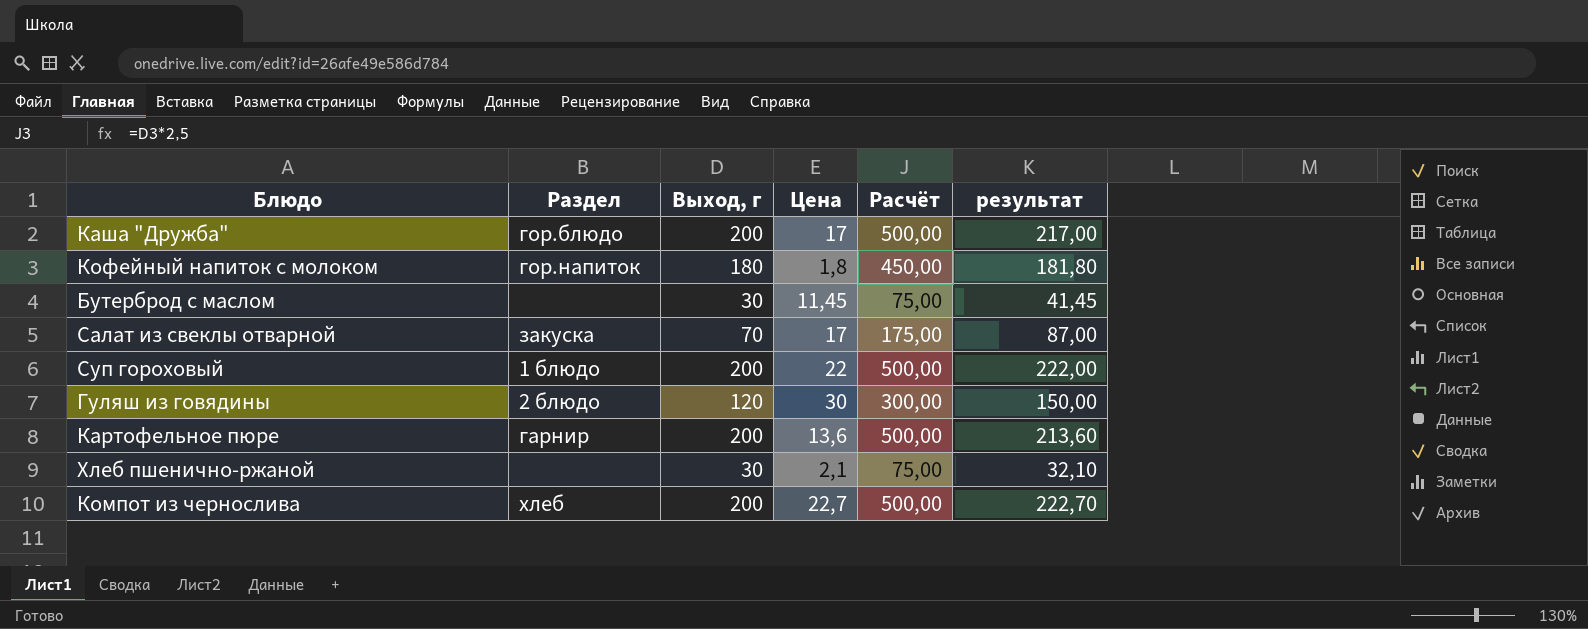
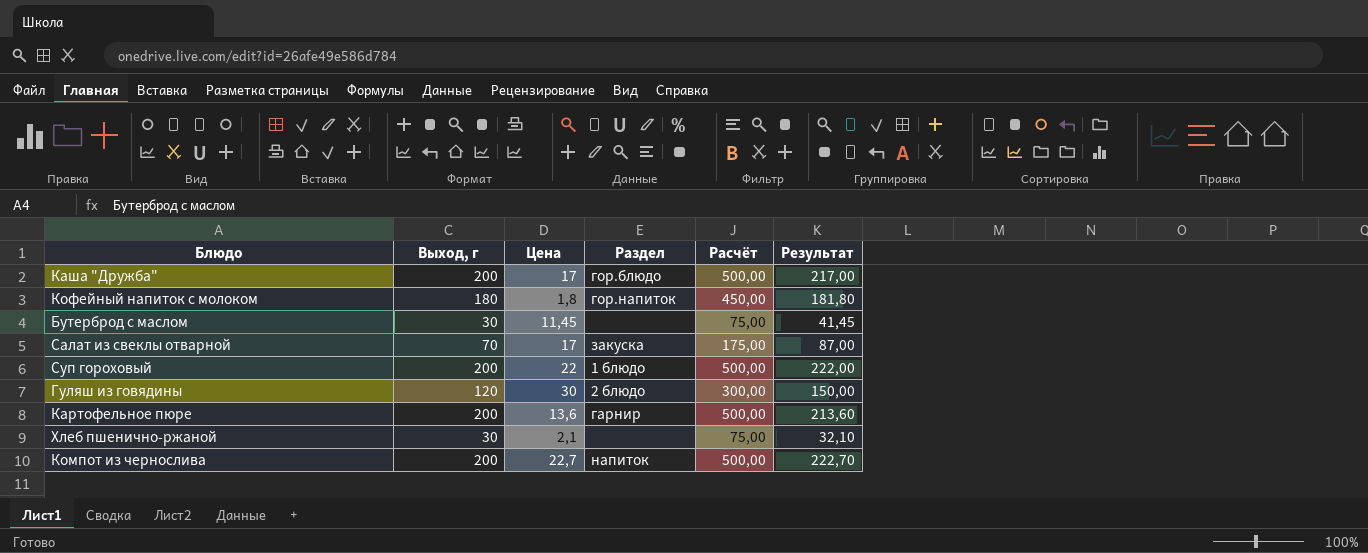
column Раздел | position: 2 -> 4
column name: результат -> Результат
Компот из чернослива | Раздел: хлеб -> напиток

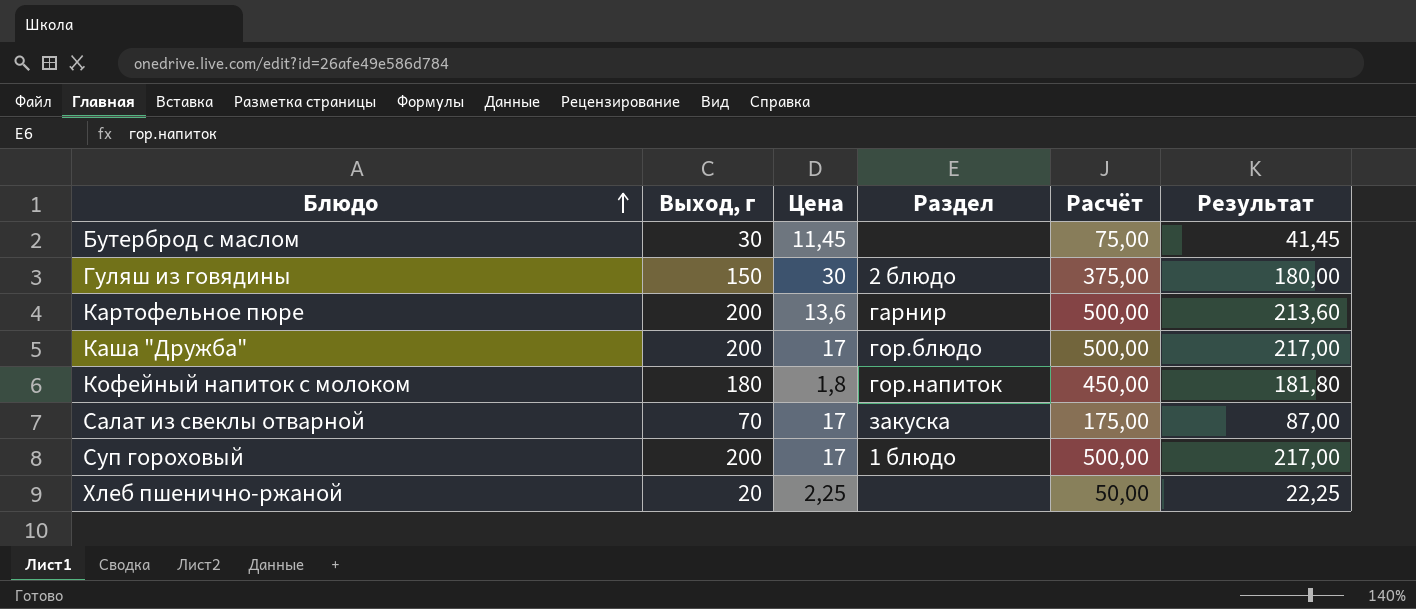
row order: none -> Блюдо ascending
row Компот из чернослива: 200 | 22,7 | напиток | 500,00 | 222,70 -> none
Гуляш из говядины | Выход, г: 120 -> 150
Гуляш из говядины | Расчёт: 300,00 -> 375,00
Гуляш из говядины | Результат: 150,00 -> 180,00
Суп гороховый | Цена: 22 -> 17
Суп гороховый | Результат: 222,00 -> 217,00
Хлеб пшенично-ржаной | Выход, г: 30 -> 20
Хлеб пшенично-ржаной | Цена: 2,1 -> 2,25
Хлеб пшенично-ржаной | Расчёт: 75,00 -> 50,00
Хлеб пшенично-ржаной | Результат: 32,10 -> 22,25

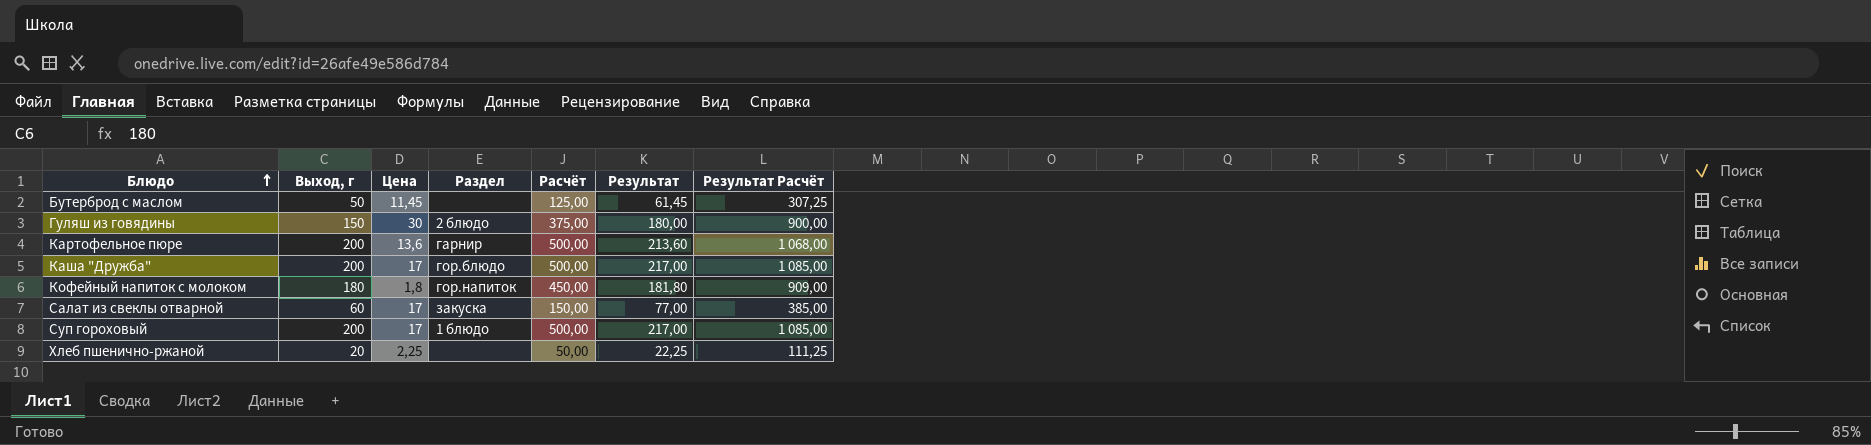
column Результат Расчёт | formula: none -> [Результат] * 5
Бутерброд с маслом | Выход, г: 30 -> 50
Бутерброд с маслом | Расчёт: 75,00 -> 125,00
Бутерброд с маслом | Результат: 41,45 -> 61,45
Салат из свеклы отварной | Выход, г: 70 -> 60
Салат из свеклы отварной | Расчёт: 175,00 -> 150,00
Салат из свеклы отварной | Результат: 87,00 -> 77,00

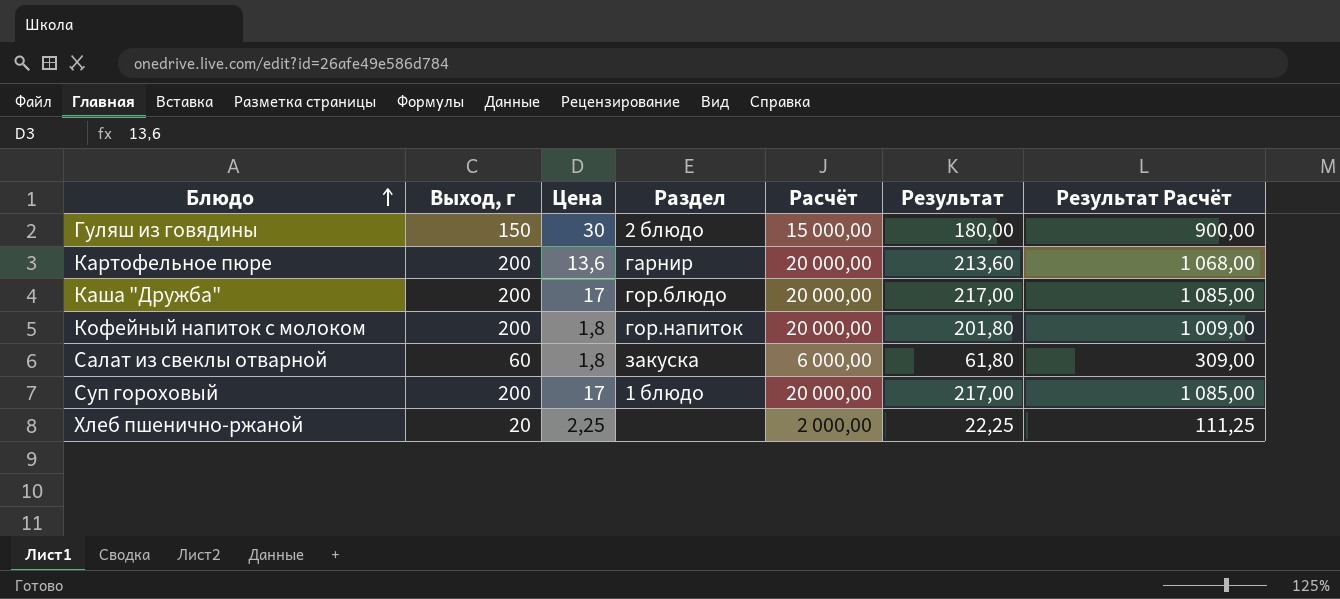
column Расчёт | formula: [Выход, г] * 2,5 -> [Выход, г] * 100
row Бутерброд с маслом: 50 | 11,45 | none | 125,00 | 61,45 | 307,25 -> none
Кофейный напиток с молоком | Выход, г: 180 -> 200
Кофейный напиток с молоком | Результат: 181,80 -> 201,80
Кофейный напиток с молоком | Результат Расчёт: 909,00 -> 1 009,00
Салат из свеклы отварной | Цена: 17 -> 1,8
Салат из свеклы отварной | Результат: 77,00 -> 61,80
Салат из свеклы отварной | Результат Расчёт: 385,00 -> 309,00

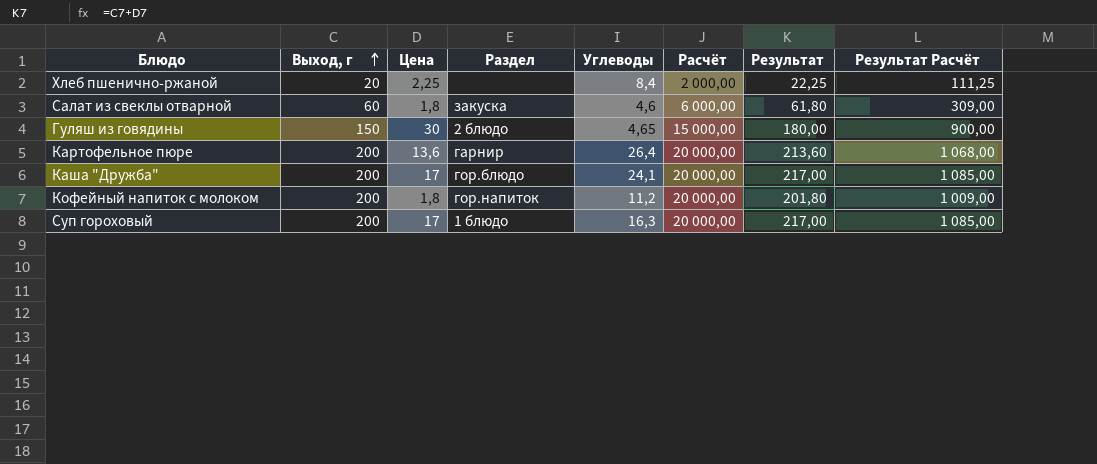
row order: Блюдо ascending -> Выход, г ascending
column Углеводы | position: none -> 5

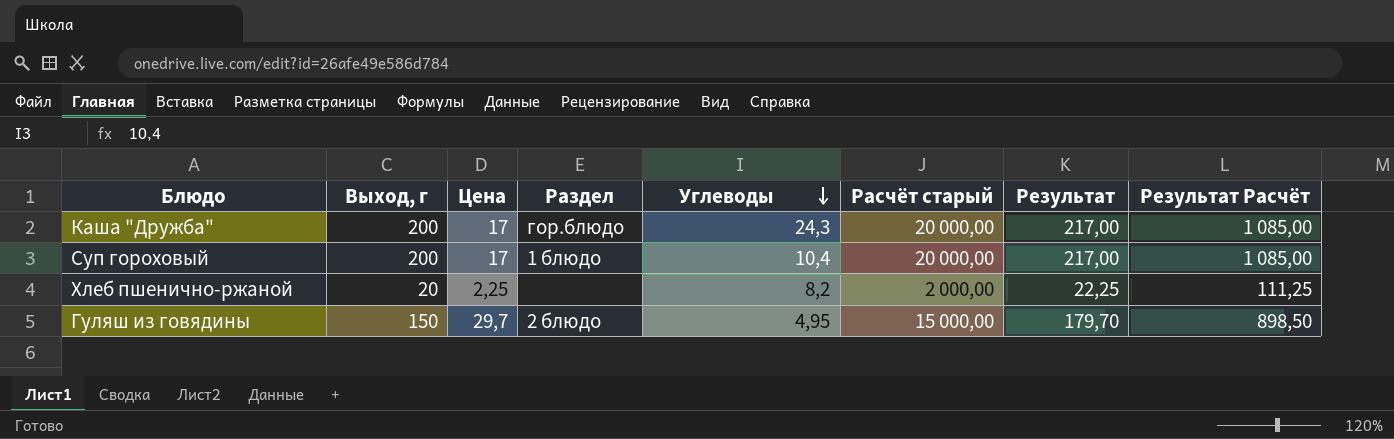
row order: Выход, г ascending -> Углеводы descending
column name: Расчёт -> Расчёт старый
row Салат из свеклы отварной: 60 | 1,8 | закуска | 4,6 | 6 000,00 | 61,80 | 309,00 -> none
row Картофельное пюре: 200 | 13,6 | гарнир | 26,4 | 20 000,00 | 213,60 | 1 068,00 -> none
row Кофейный напиток с молоком: 200 | 1,8 | гор.напиток | 11,2 | 20 000,00 | 201,80 | 1 009,00 -> none
Каша "Дружба" | Углеводы: 24,1 -> 24,3
Суп гороховый | Углеводы: 16,3 -> 10,4
Хлеб пшенично-ржаной | Углеводы: 8,4 -> 8,2
Гуляш из говядины | Цена: 30 -> 29,7
Гуляш из говядины | Углеводы: 4,65 -> 4,95
Гуляш из говядины | Результат: 180,00 -> 179,70
Гуляш из говядины | Результат Расчёт: 900,00 -> 898,50

